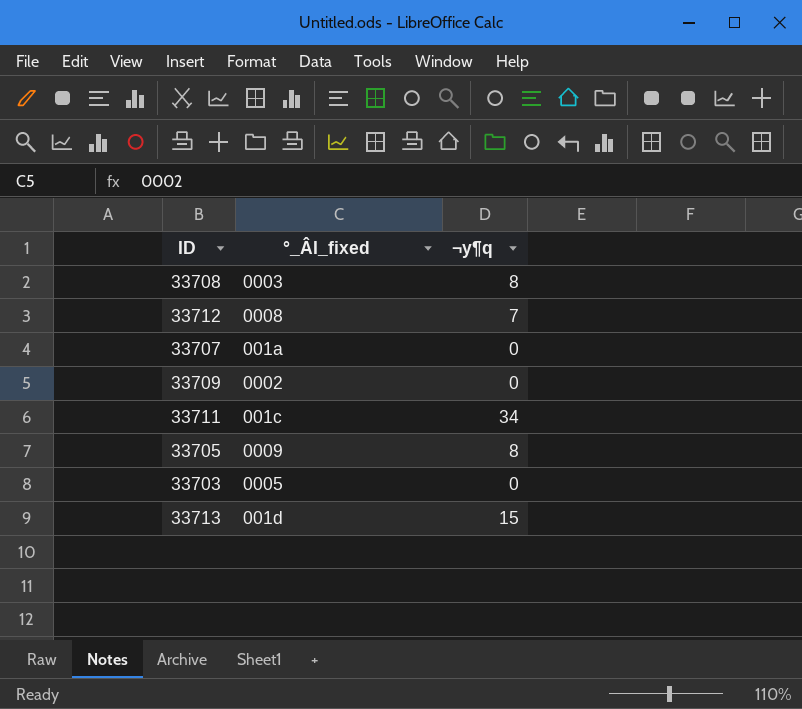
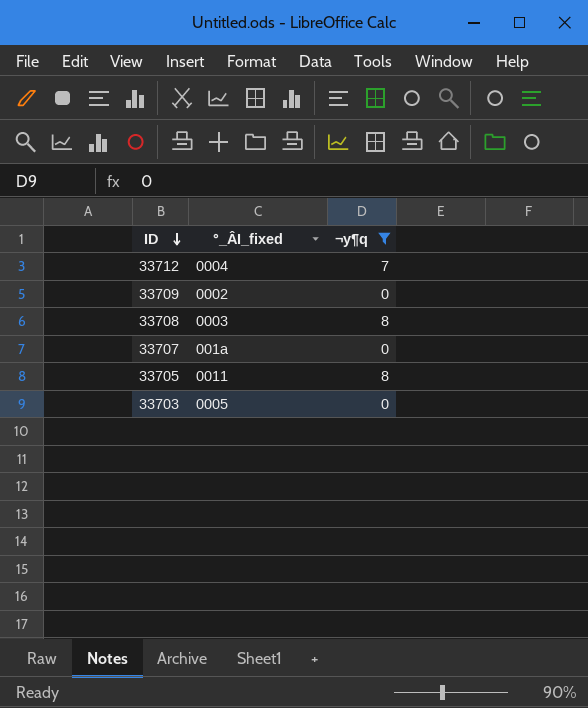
filter: none -> ¬y¶q <= 8
row order: none -> ID descending
33712 | °_ÂI_fixed: 0008 -> 0004
33705 | °_ÂI_fixed: 0009 -> 0011

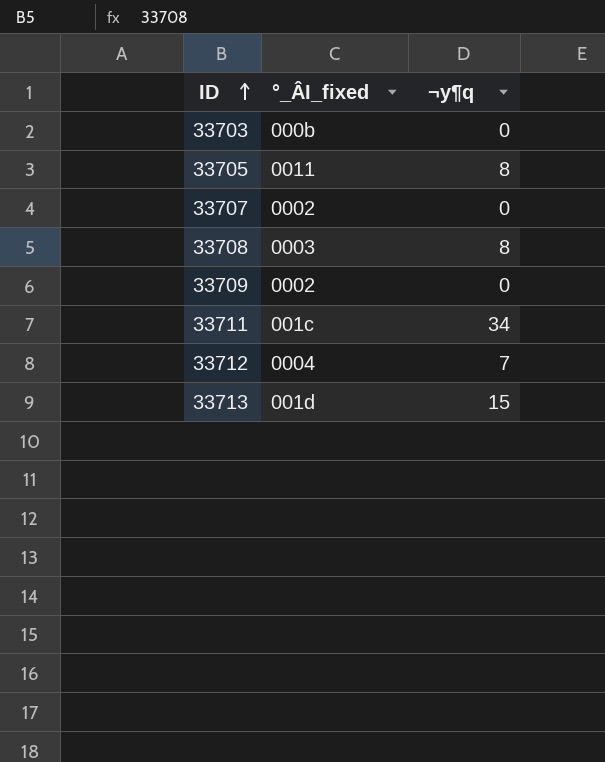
filter: ¬y¶q <= 8 -> none
row order: ID descending -> ID ascending
33703 | °_ÂI_fixed: 0005 -> 000b
33707 | °_ÂI_fixed: 001a -> 0002

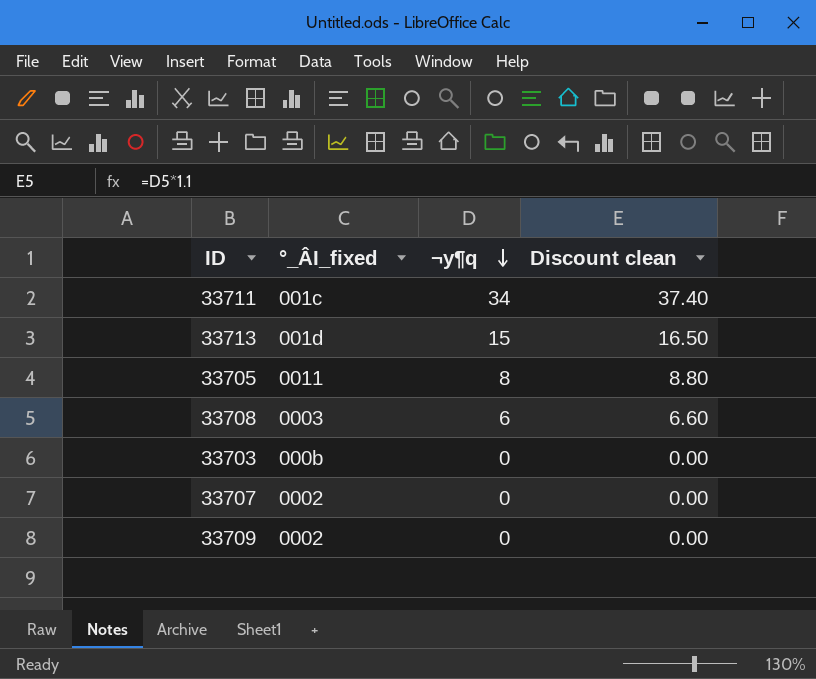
row order: ID ascending -> ¬y¶q descending
column Discount clean | formula: none -> [¬y¶q] * 1.1
row 33712: 0004 | 7 -> none
33708 | ¬y¶q: 8 -> 6

